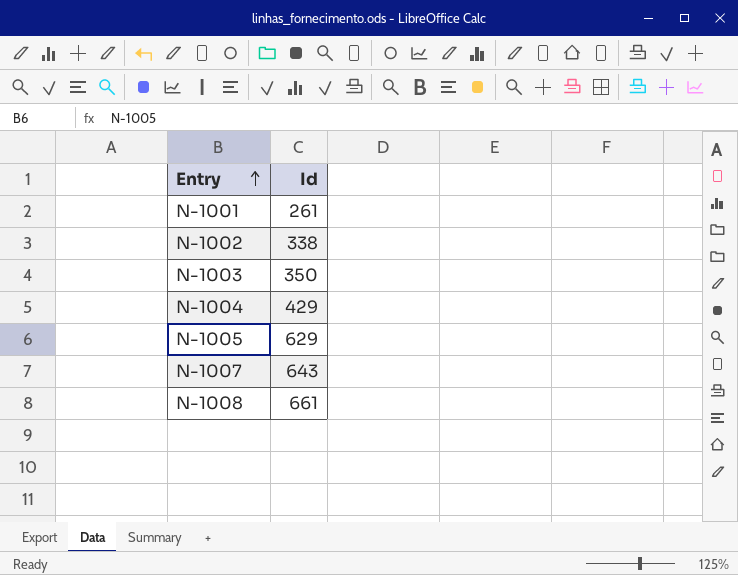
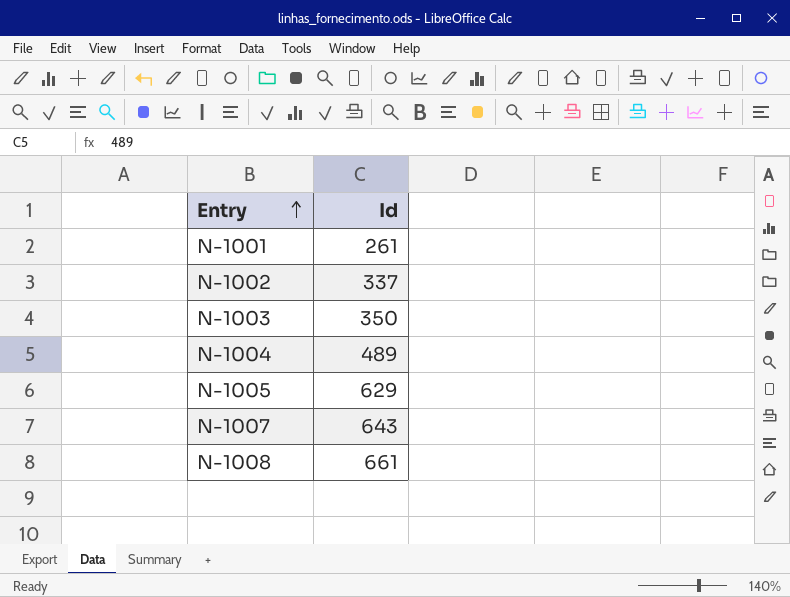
N-1002 | Id: 338 -> 337
N-1004 | Id: 429 -> 489

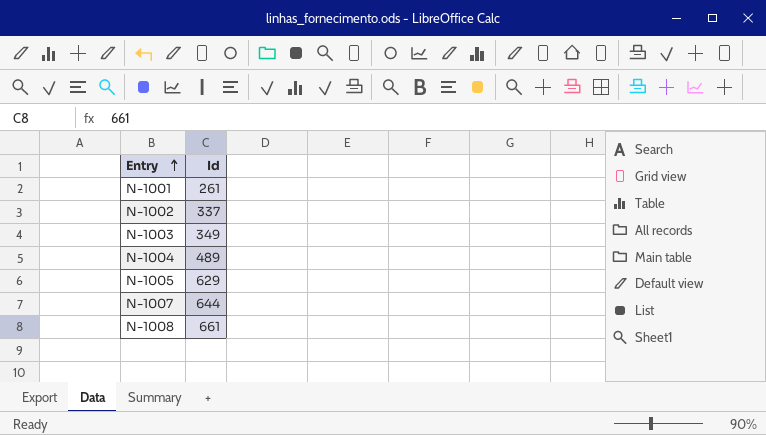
N-1003 | Id: 350 -> 349
N-1007 | Id: 643 -> 644

